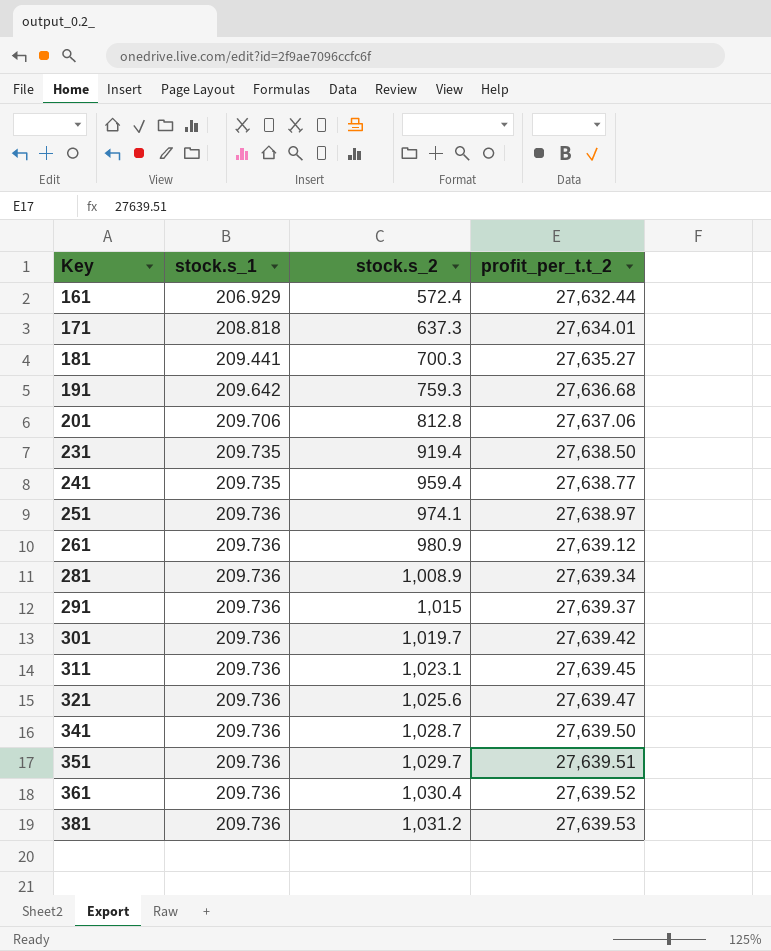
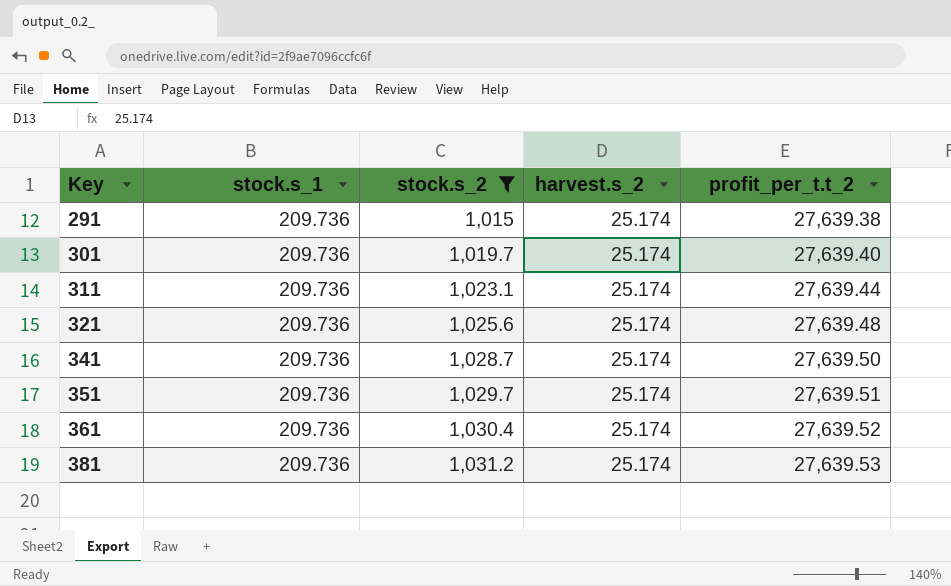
filter: none -> stock.s_2 >= 1,015
column harvest.s_2 | position: none -> 4
291 | profit_per_t.t_2: 27,639.37 -> 27,639.38
301 | profit_per_t.t_2: 27,639.42 -> 27,639.40
311 | profit_per_t.t_2: 27,639.45 -> 27,639.44
321 | profit_per_t.t_2: 27,639.47 -> 27,639.48

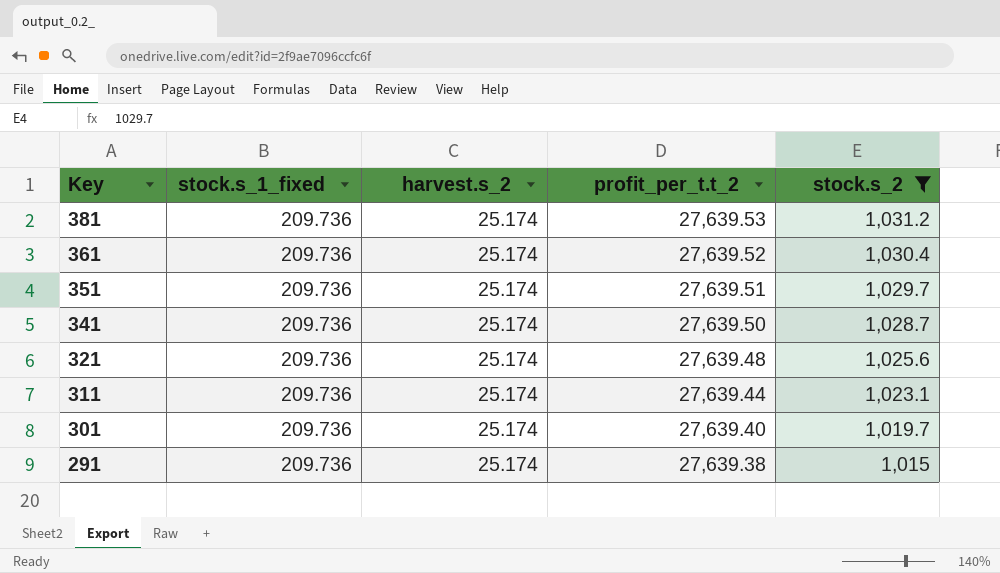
row order: Key ascending -> Key descending
column name: stock.s_1 -> stock.s_1_fixed
column stock.s_2 | position: 3 -> 5

